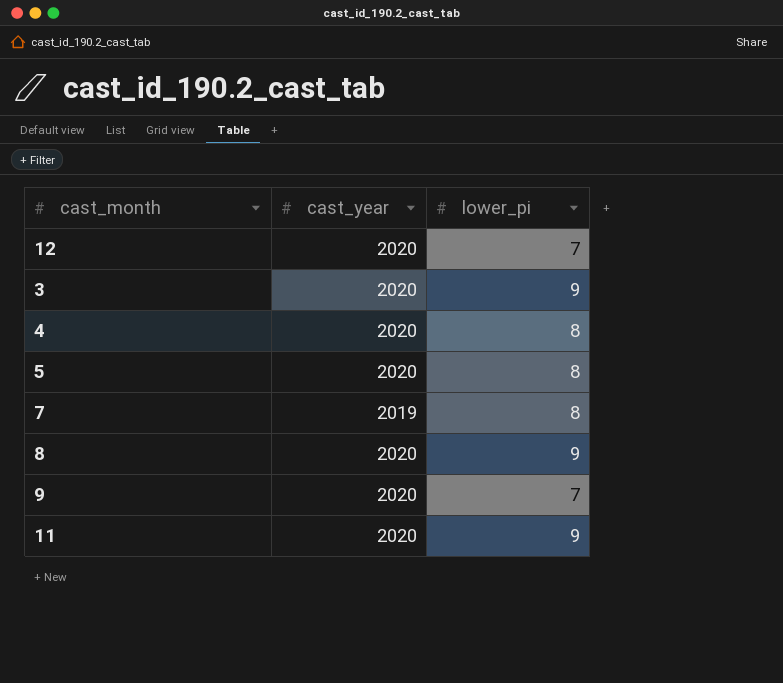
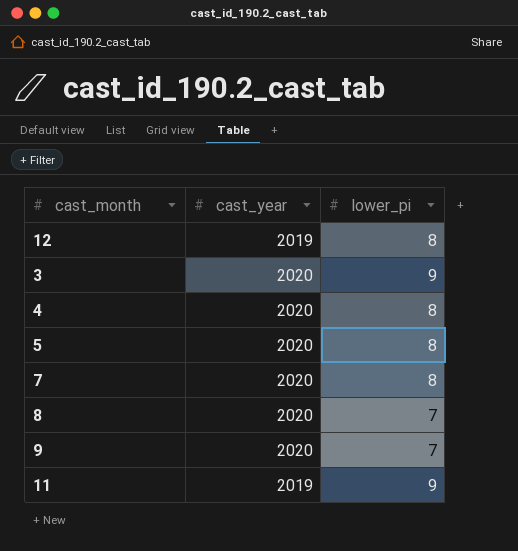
12 | cast_year: 2020 -> 2019
12 | lower_pi: 7 -> 8
7 | cast_year: 2019 -> 2020
8 | lower_pi: 9 -> 7
11 | cast_year: 2020 -> 2019

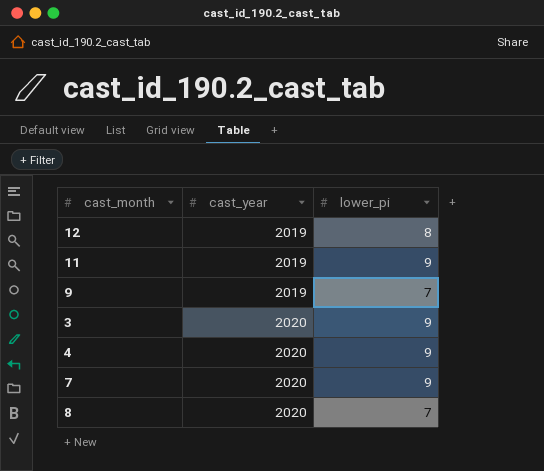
row order: none -> cast_year ascending
row 5: 2020 | 8 -> none
9 | cast_year: 2020 -> 2019
4 | lower_pi: 8 -> 9
7 | lower_pi: 8 -> 9

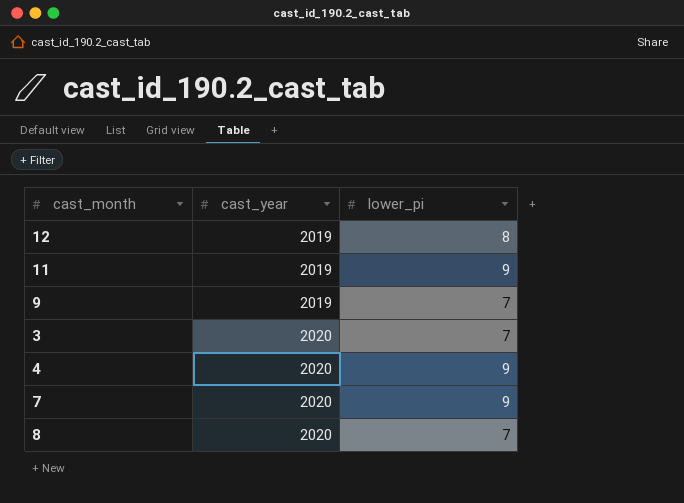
3 | lower_pi: 9 -> 7

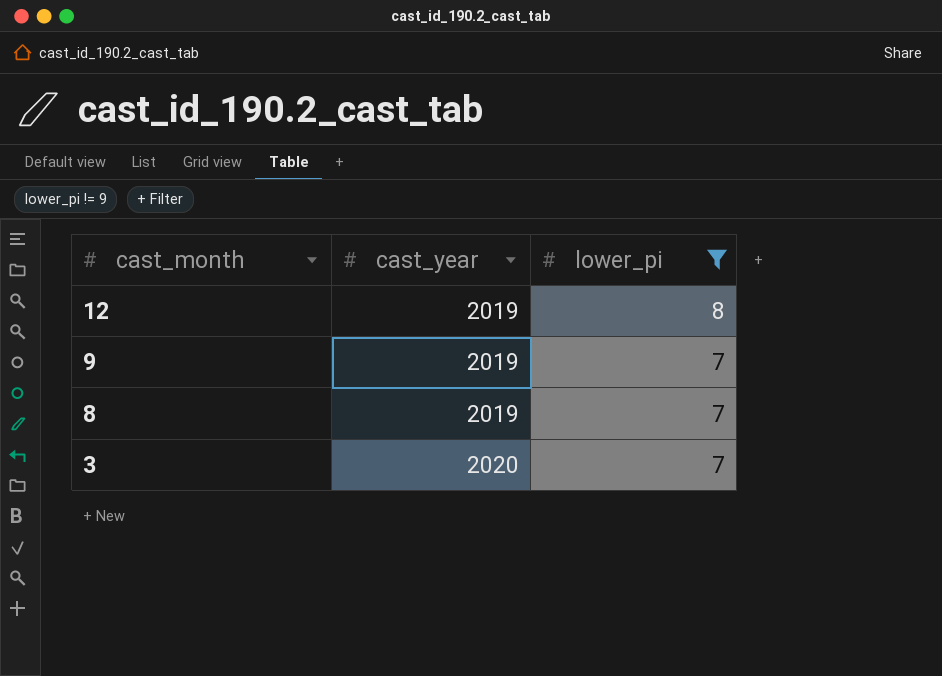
filter: none -> lower_pi != 9
row order: cast_year ascending -> cast_month descending
8 | cast_year: 2020 -> 2019

